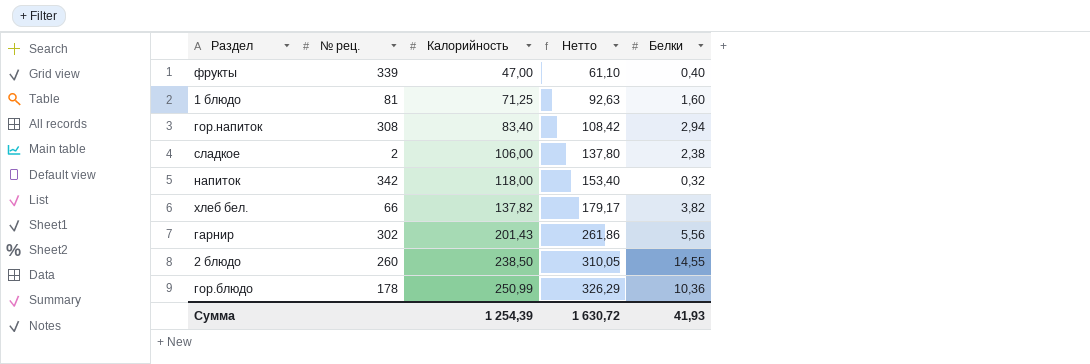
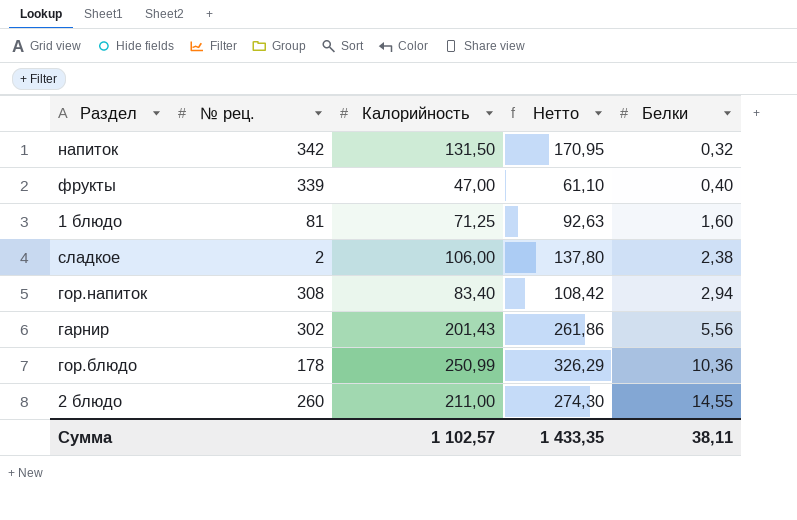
row order: Калорийность ascending -> Белки ascending
row хлеб бел.: 66 | 137,82 | 179,17 | 3,82 -> none
напиток | Калорийность: 118,00 -> 131,50
напиток | Нетто: 153,40 -> 170,95
2 блюдо | Калорийность: 238,50 -> 211,00
2 блюдо | Нетто: 310,05 -> 274,30
Сумма | Калорийность: 1 254,39 -> 1 102,57
Сумма | Нетто: 1 630,72 -> 1 433,35
Сумма | Белки: 41,93 -> 38,11

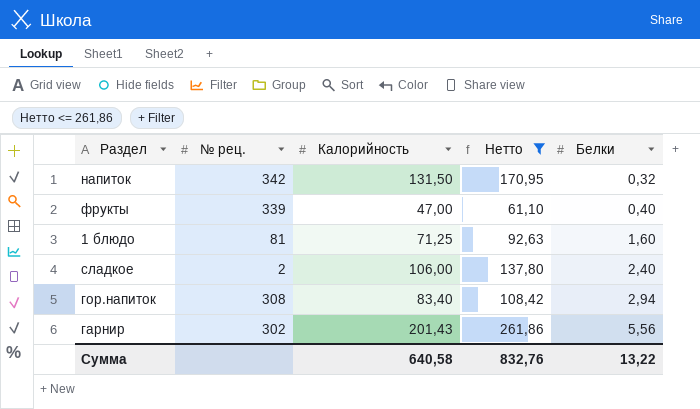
filter: none -> Нетто <= 261,86
сладкое | Белки: 2,38 -> 2,40
Сумма | Калорийность: 1 102,57 -> 640,58
Сумма | Нетто: 1 433,35 -> 832,76
Сумма | Белки: 38,11 -> 13,22

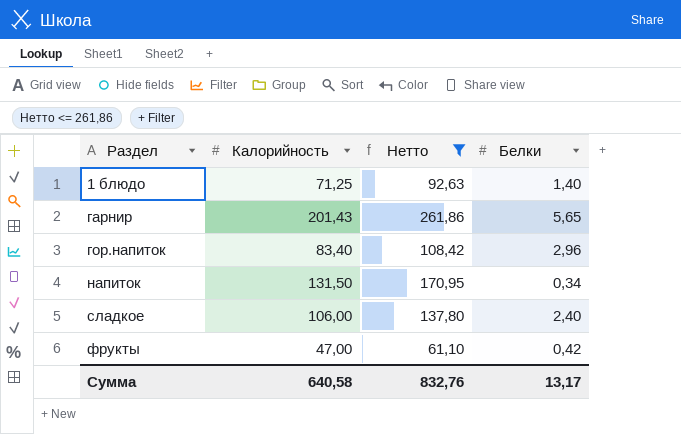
row order: Белки ascending -> Раздел ascending
column № рец. | position: 2 -> none
1 блюдо | Белки: 1,60 -> 1,40
гарнир | Белки: 5,56 -> 5,65
гор.напиток | Белки: 2,94 -> 2,96
напиток | Белки: 0,32 -> 0,34
фрукты | Белки: 0,40 -> 0,42
Сумма | Белки: 13,22 -> 13,17

